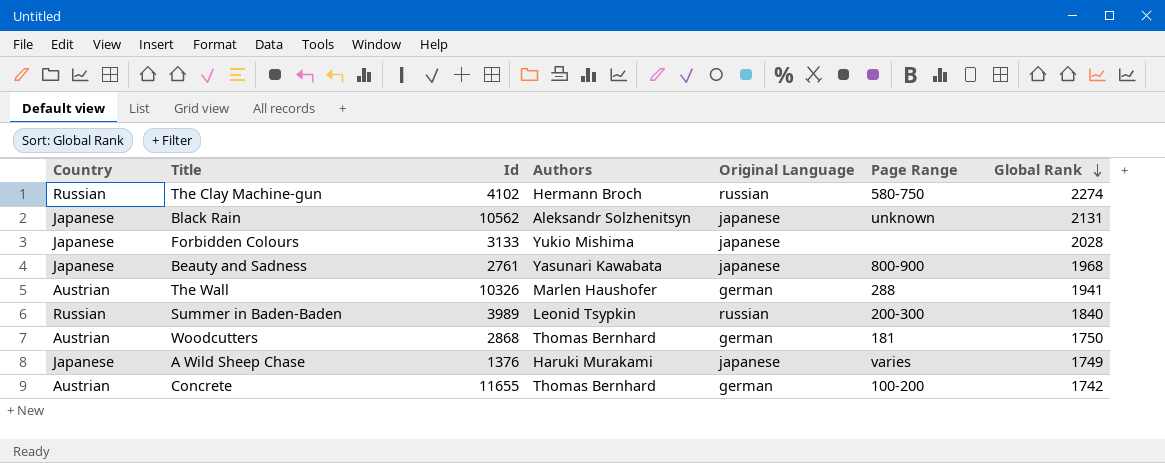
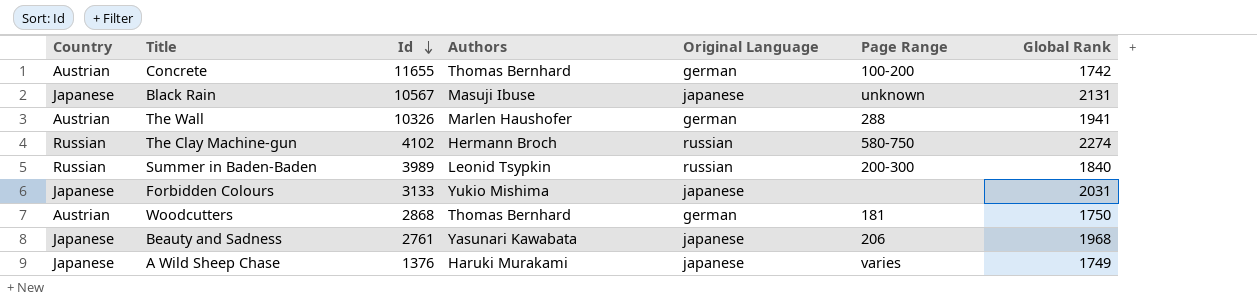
row order: Global Rank descending -> Id descending
Black Rain | Id: 10562 -> 10567
Black Rain | Authors: Aleksandr Solzhenitsyn -> Masuji Ibuse
Forbidden Colours | Global Rank: 2028 -> 2031
Beauty and Sadness | Page Range: 800-900 -> 206

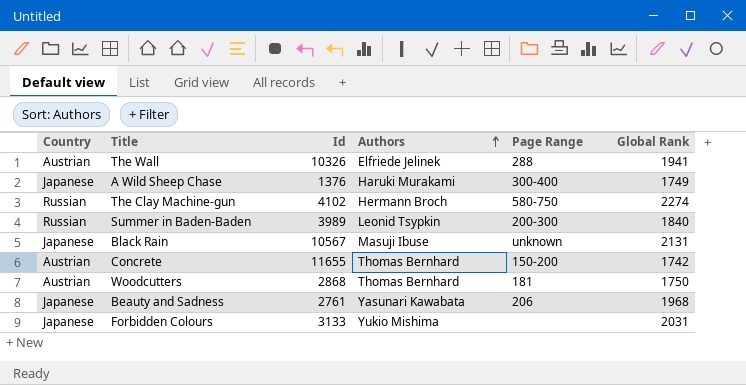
row order: Id descending -> Authors ascending
column Original Language | position: 5 -> none
The Wall | Authors: Marlen Haushofer -> Elfriede Jelinek
A Wild Sheep Chase | Page Range: varies -> 300-400
Concrete | Page Range: 100-200 -> 150-200

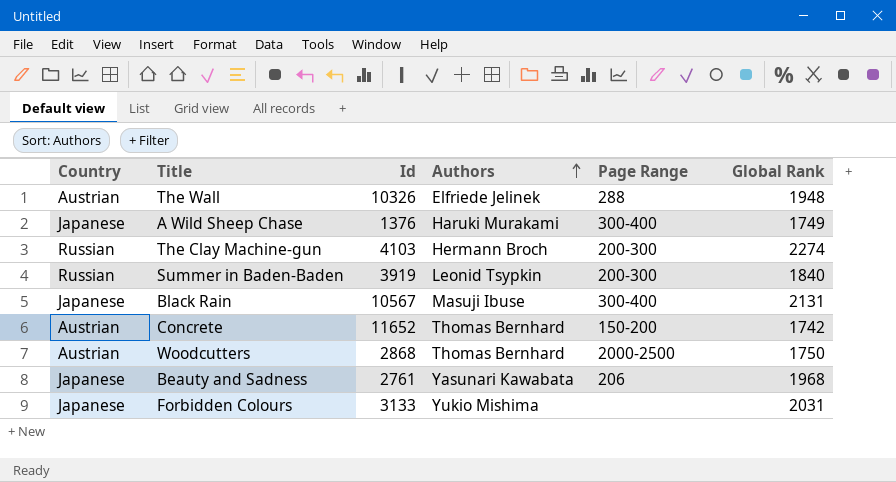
The Wall | Global Rank: 1941 -> 1948
The Clay Machine-gun | Id: 4102 -> 4103
The Clay Machine-gun | Page Range: 580-750 -> 200-300
Summer in Baden-Baden | Id: 3989 -> 3919
Black Rain | Page Range: unknown -> 300-400
Concrete | Id: 11655 -> 11652
Woodcutters | Page Range: 181 -> 2000-2500

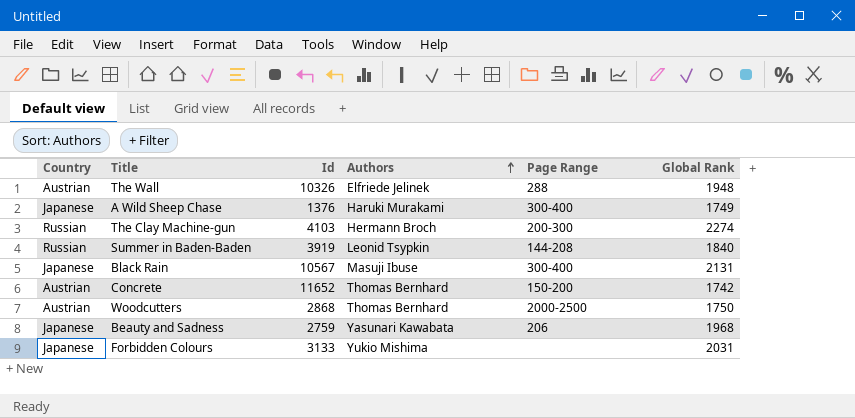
Summer in Baden-Baden | Page Range: 200-300 -> 144-208
Beauty and Sadness | Id: 2761 -> 2759

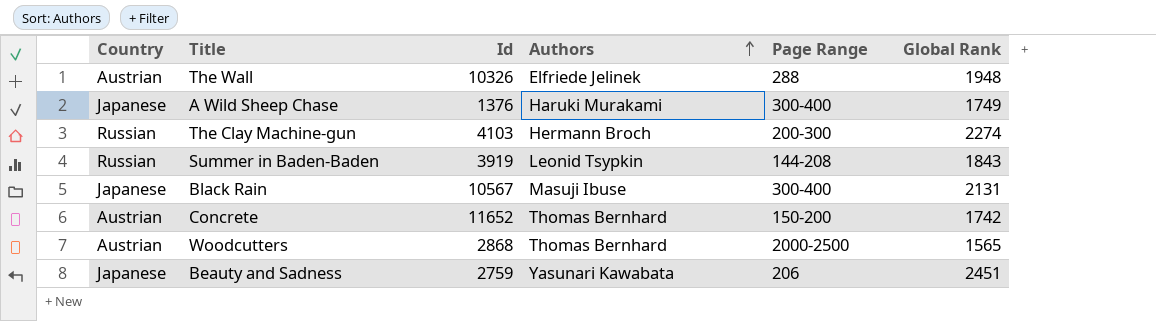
row Forbidden Colours: Japanese | 3133 | Yukio Mishima | none | 2031 -> none
Summer in Baden-Baden | Global Rank: 1840 -> 1843
Woodcutters | Global Rank: 1750 -> 1565
Beauty and Sadness | Global Rank: 1968 -> 2451

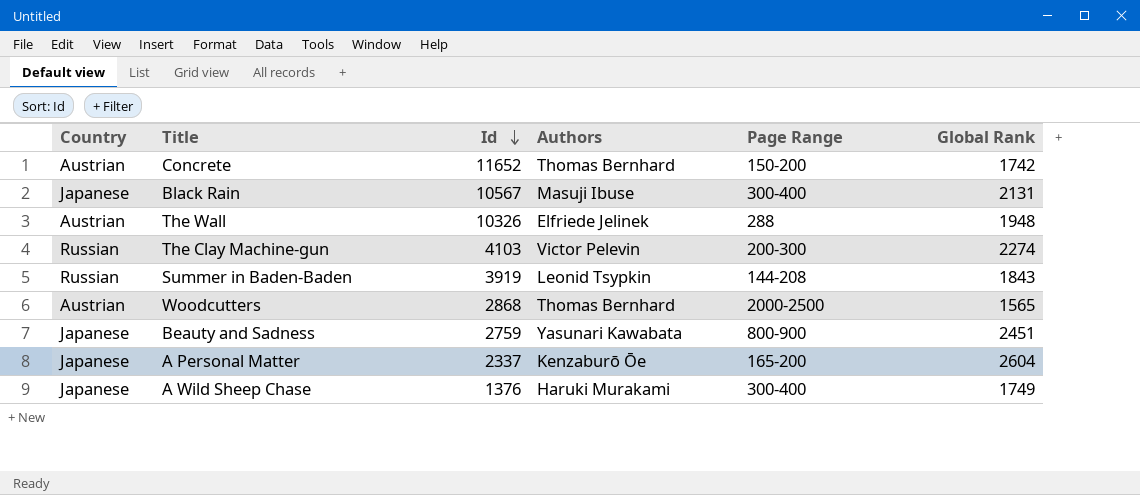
row order: Authors ascending -> Id descending
The Clay Machine-gun | Authors: Hermann Broch -> Victor Pelevin
Beauty and Sadness | Page Range: 206 -> 800-900
row A Personal Matter: none -> Japanese | 2337 | Kenzaburō Ōe | 165-200 | 2604

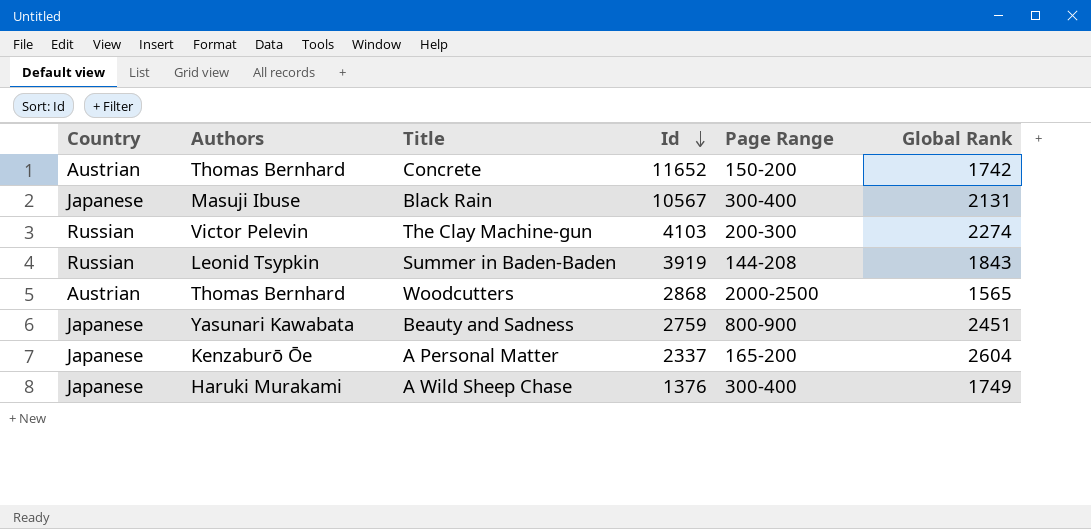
column Authors | position: 4 -> 2
row The Wall: Austrian | 10326 | Elfriede Jelinek | 288 | 1948 -> none

